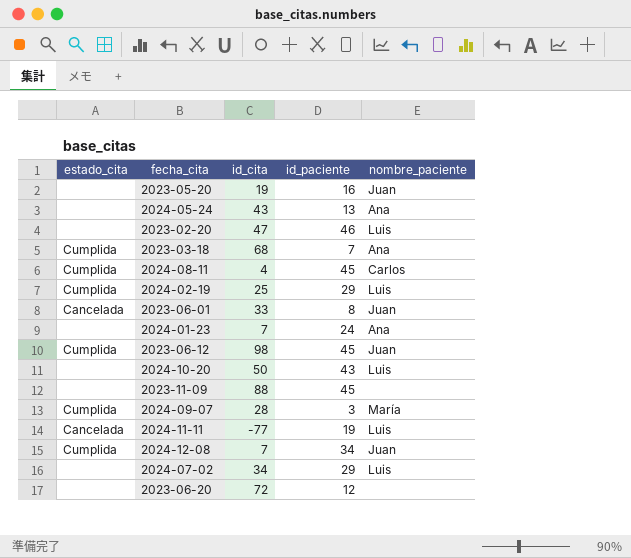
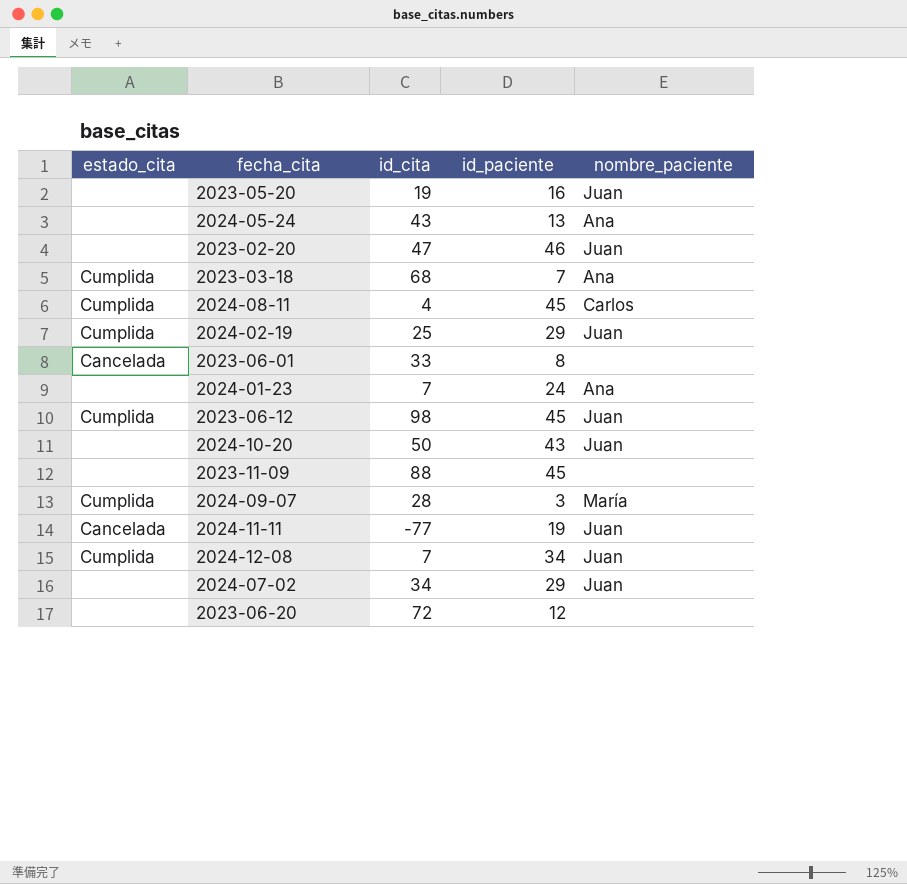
2023-02-20 | nombre_paciente: Luis -> Juan
2024-02-19 | nombre_paciente: Luis -> Juan
2023-06-01 | nombre_paciente: Juan -> none
2024-10-20 | nombre_paciente: Luis -> Juan
2024-11-11 | nombre_paciente: Luis -> Juan
2024-07-02 | nombre_paciente: Luis -> Juan

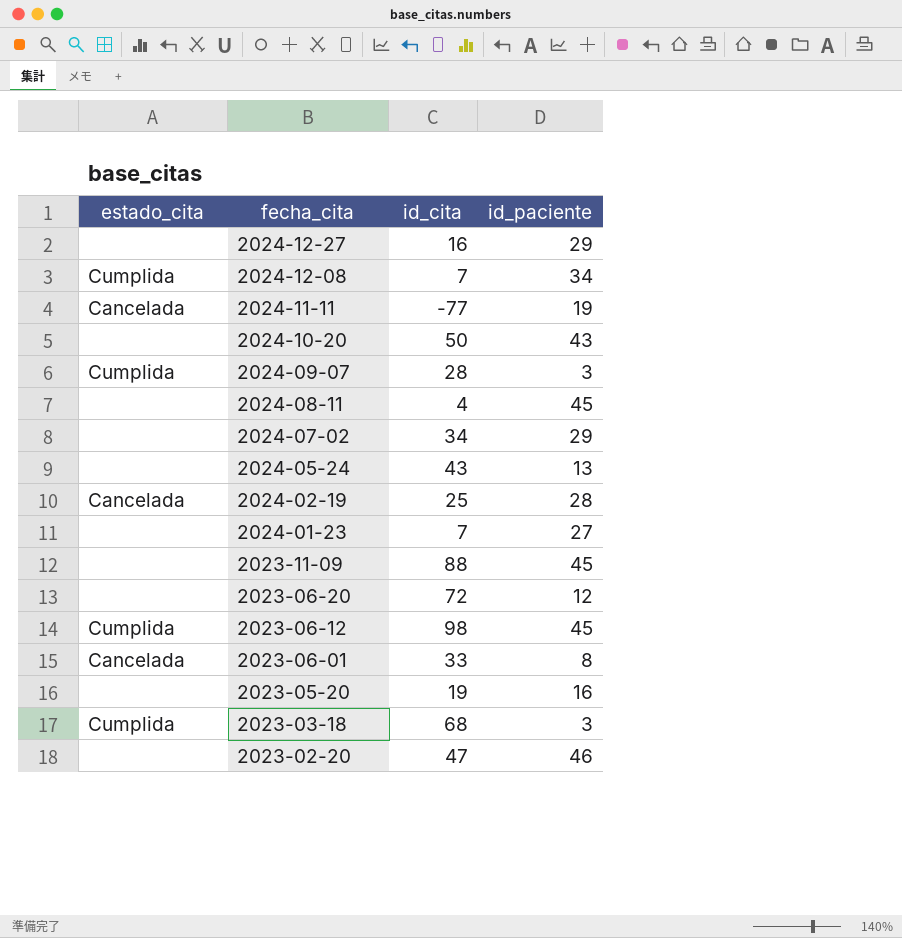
row order: none -> fecha_cita descending
column nombre_paciente | position: 5 -> none
row 2024-12-27: none -> none | 16 | 29
2024-08-11 | estado_cita: Cumplida -> none
2024-02-19 | estado_cita: Cumplida -> Cancelada
2024-02-19 | id_paciente: 29 -> 28
2024-01-23 | id_paciente: 24 -> 27
2023-03-18 | id_paciente: 7 -> 3

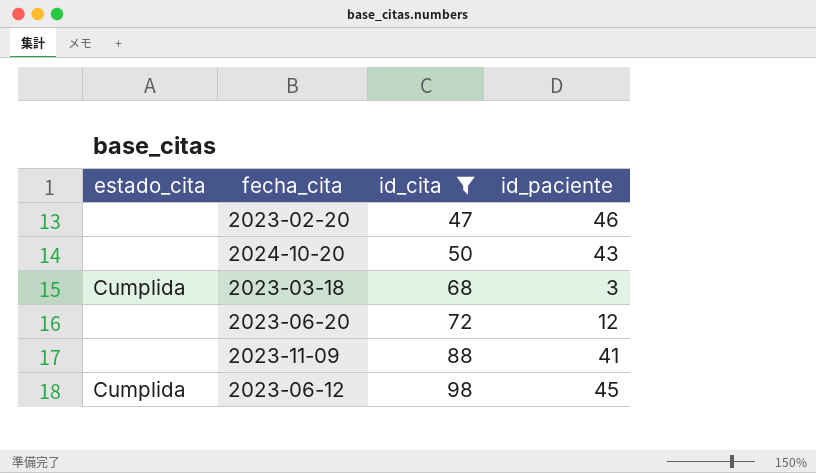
filter: none -> id_cita >= 47
row order: fecha_cita descending -> id_cita ascending
2023-11-09 | id_paciente: 45 -> 41

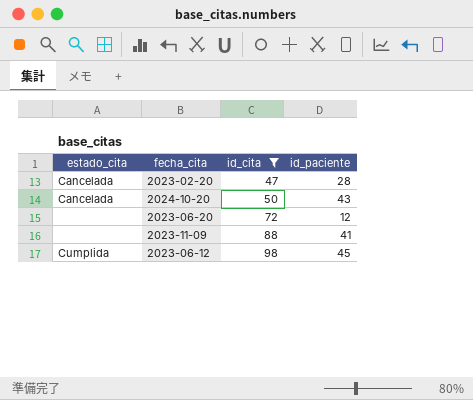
row 2023-03-18: Cumplida | 68 | 3 -> none
2023-02-20 | estado_cita: none -> Cancelada
2023-02-20 | id_paciente: 46 -> 28
2024-10-20 | estado_cita: none -> Cancelada

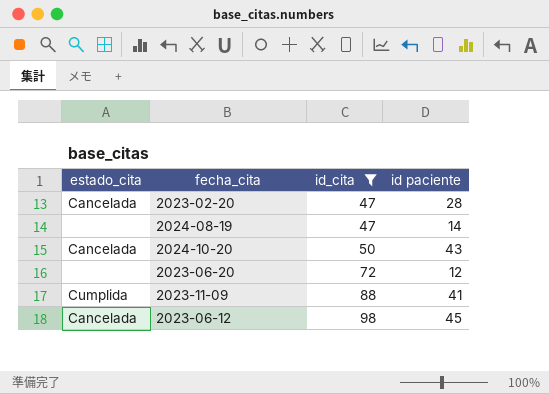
column name: id_paciente -> id paciente
row 2024-08-19: none -> none | 47 | 14
2023-11-09 | estado_cita: none -> Cumplida
2023-06-12 | estado_cita: Cumplida -> Cancelada

